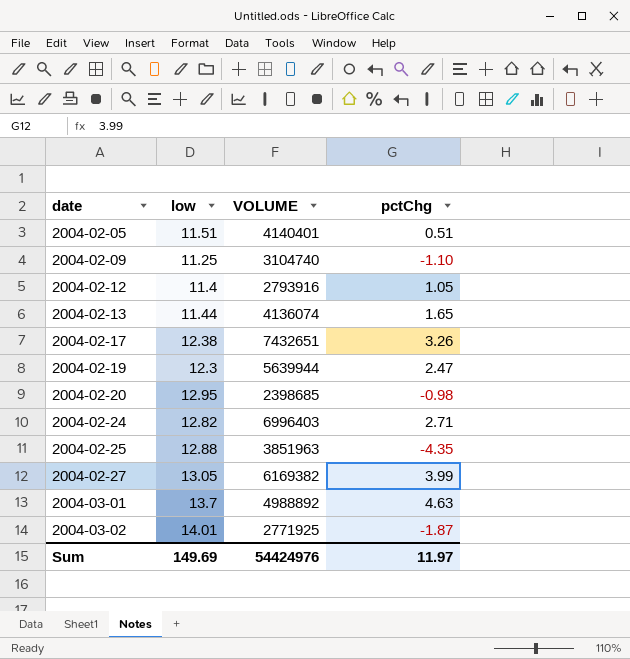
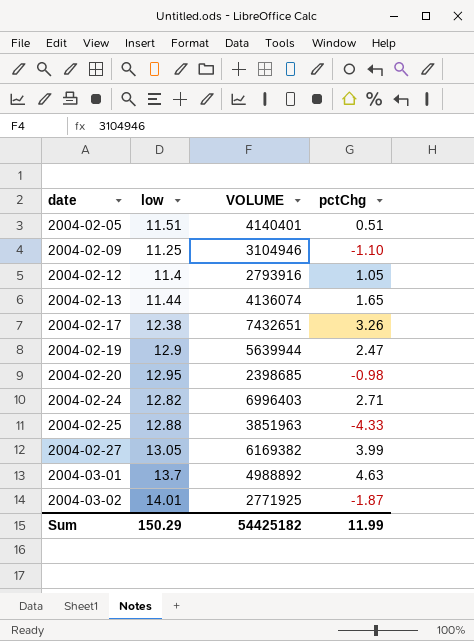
2004-02-09 | VOLUME: 3104740 -> 3104946
2004-02-19 | low: 12.3 -> 12.9
2004-02-25 | pctChg: -4.35 -> -4.33
Sum | low: 149.69 -> 150.29
Sum | VOLUME: 54424976 -> 54425182
Sum | pctChg: 11.97 -> 11.99

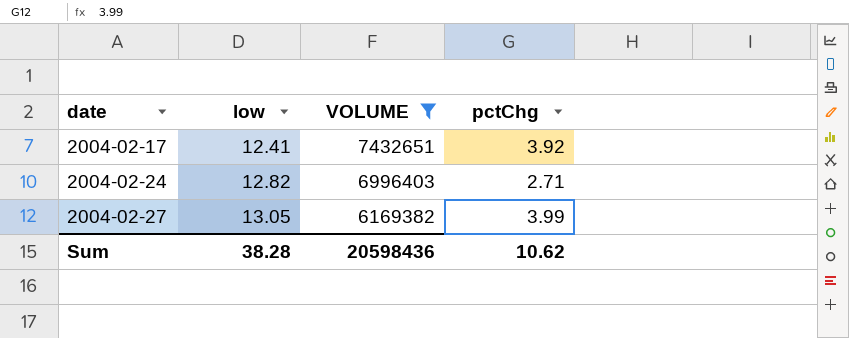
filter: none -> VOLUME >= 6169382
2004-02-17 | low: 12.38 -> 12.41
2004-02-17 | pctChg: 3.26 -> 3.92
Sum | low: 150.29 -> 38.28
Sum | VOLUME: 54425182 -> 20598436
Sum | pctChg: 11.99 -> 10.62

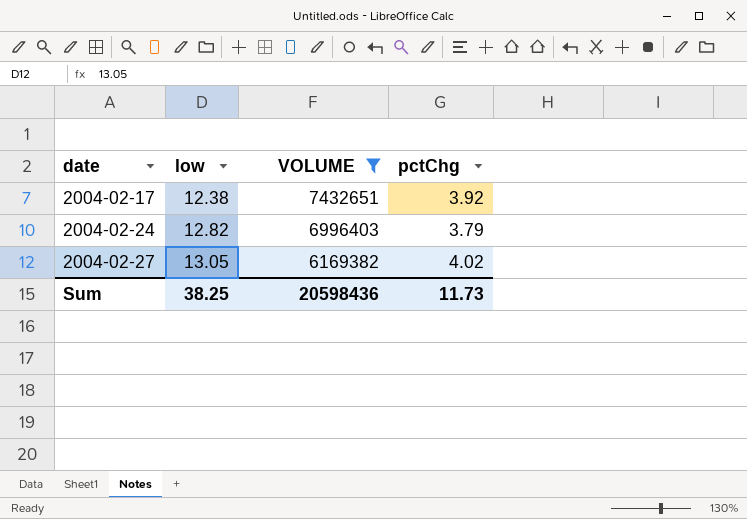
2004-02-17 | low: 12.41 -> 12.38
2004-02-24 | pctChg: 2.71 -> 3.79
2004-02-27 | pctChg: 3.99 -> 4.02
Sum | low: 38.28 -> 38.25
Sum | pctChg: 10.62 -> 11.73

